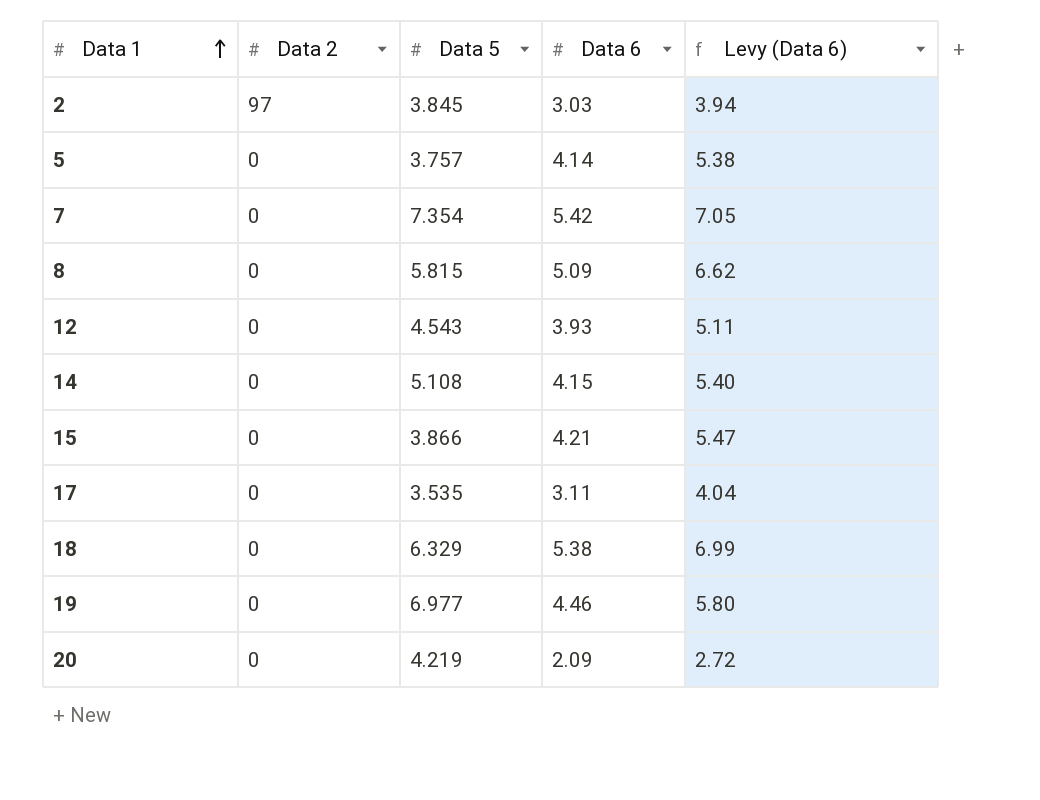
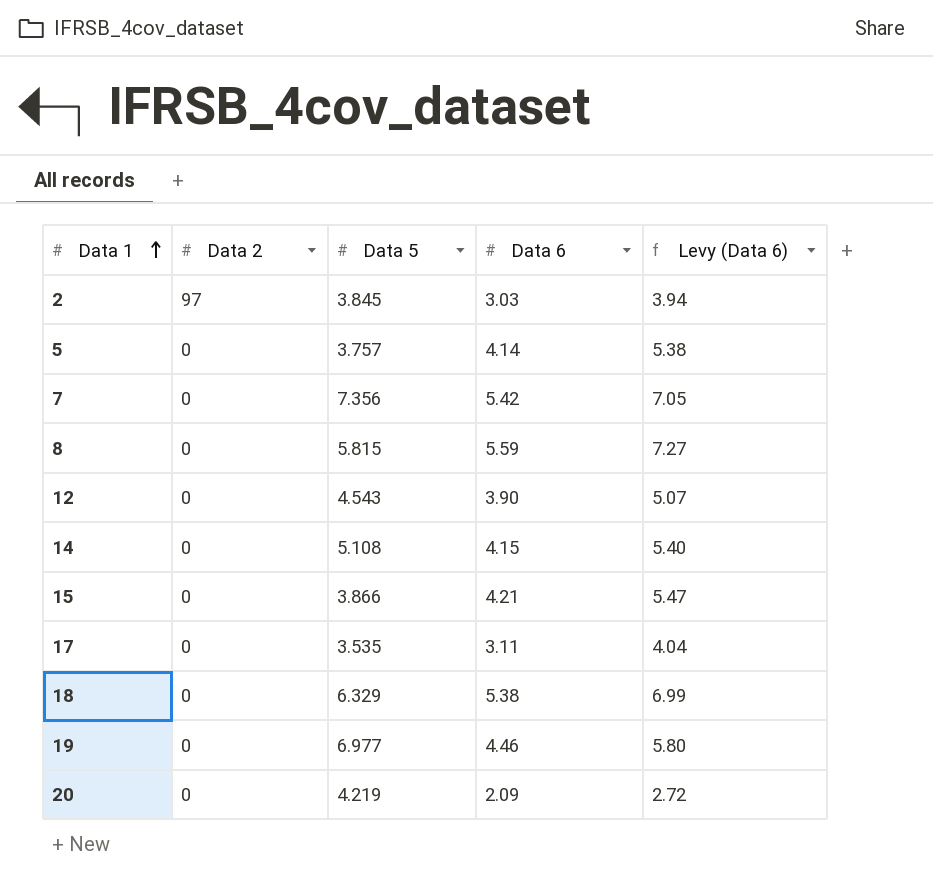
7 | Data 5: 7.354 -> 7.356
8 | Data 6: 5.09 -> 5.59
8 | Levy (Data 6): 6.62 -> 7.27
12 | Data 6: 3.93 -> 3.90
12 | Levy (Data 6): 5.11 -> 5.07

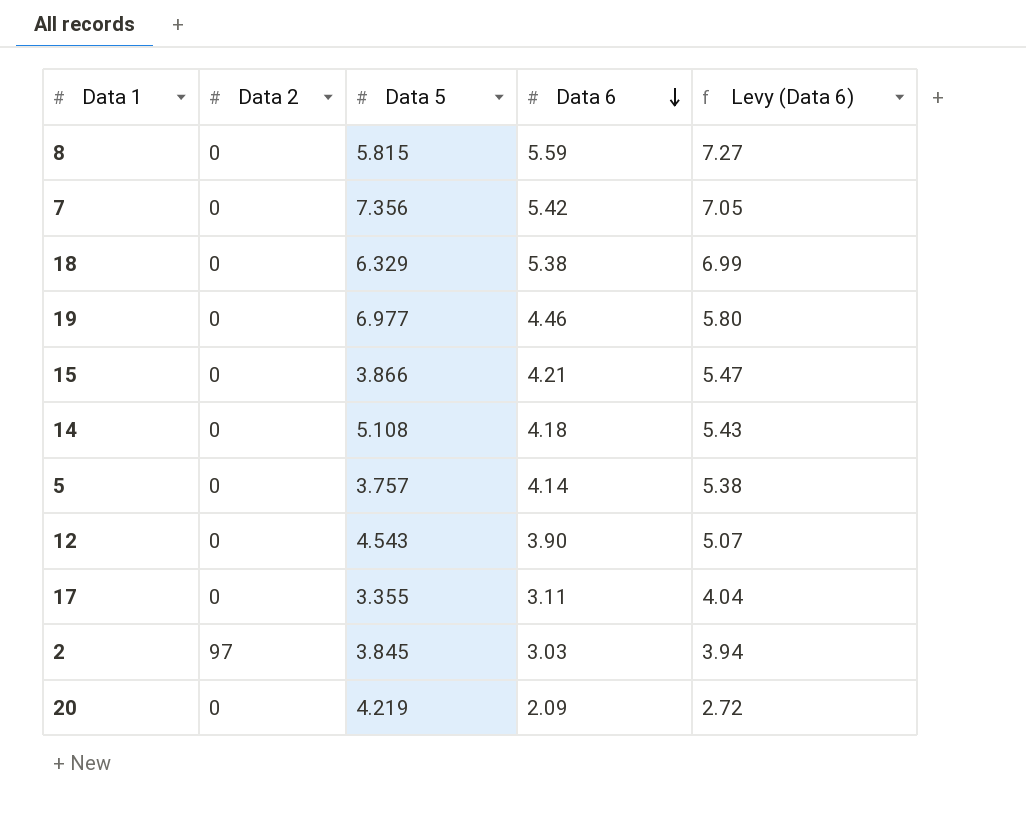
row order: Data 1 ascending -> Data 6 descending
14 | Data 6: 4.15 -> 4.18
14 | Levy (Data 6): 5.40 -> 5.43
17 | Data 5: 3.535 -> 3.355

